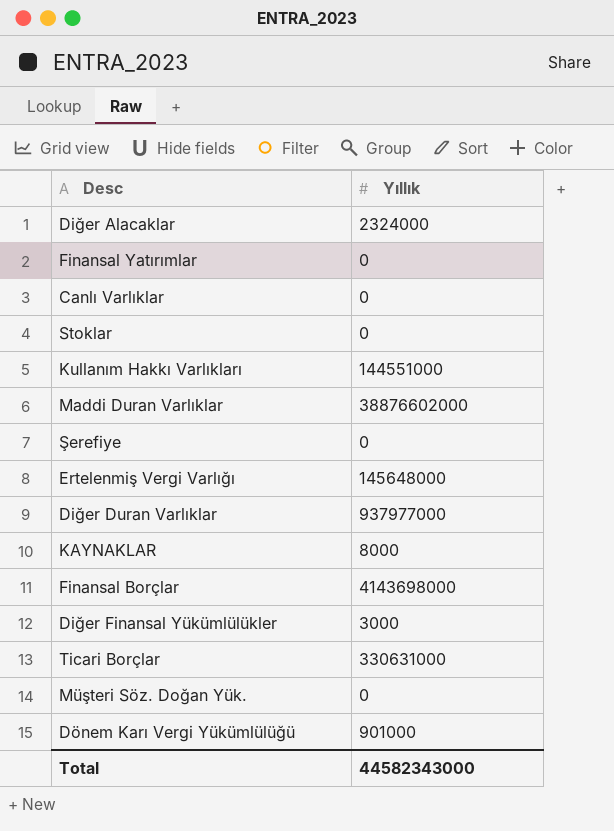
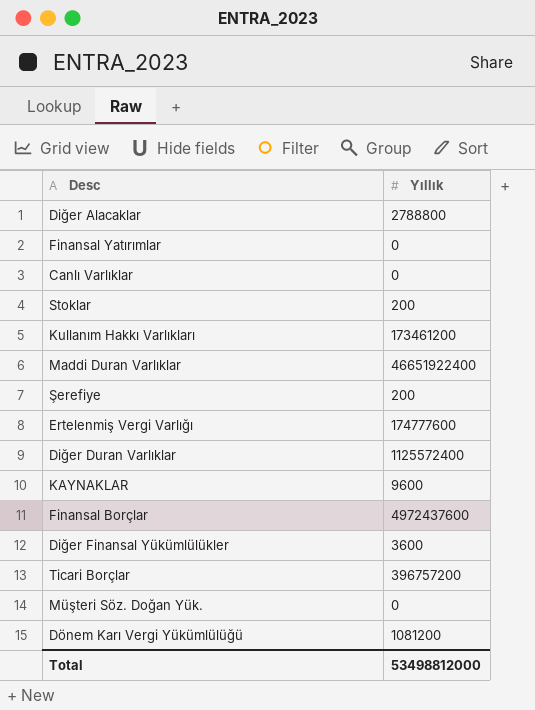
Diğer Alacaklar | Yıllık: 2324000 -> 2788800
Stoklar | Yıllık: 0 -> 200
Kullanım Hakkı Varlıkları | Yıllık: 144551000 -> 173461200
Maddi Duran Varlıklar | Yıllık: 38876602000 -> 46651922400
Şerefiye | Yıllık: 0 -> 200
Ertelenmiş Vergi Varlığı | Yıllık: 145648000 -> 174777600
Diğer Duran Varlıklar | Yıllık: 937977000 -> 1125572400
KAYNAKLAR | Yıllık: 8000 -> 9600
Finansal Borçlar | Yıllık: 4143698000 -> 4972437600
Diğer Finansal Yükümlülükler | Yıllık: 3000 -> 3600
Ticari Borçlar | Yıllık: 330631000 -> 396757200
Dönem Karı Vergi Yükümlülüğü | Yıllık: 901000 -> 1081200
Total | Yıllık: 44582343000 -> 53498812000

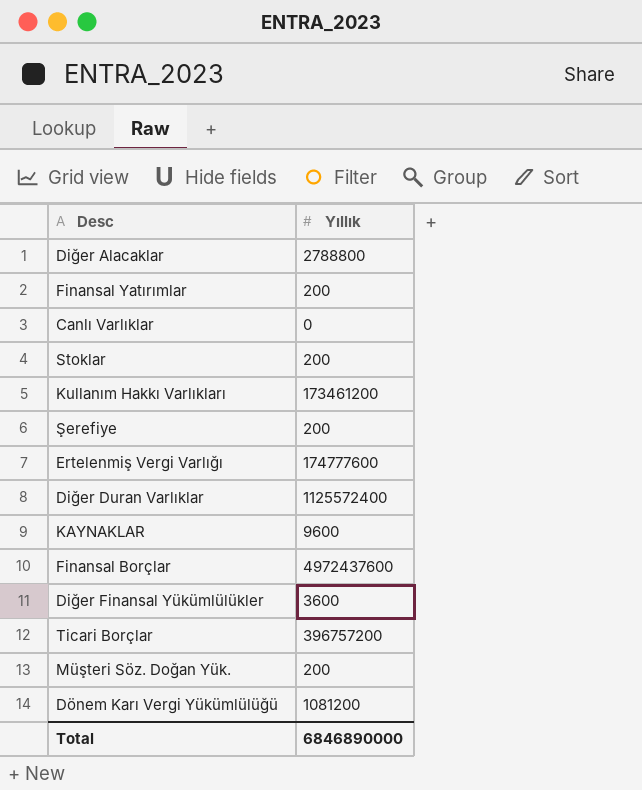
row Maddi Duran Varlıklar: 46651922400 -> none
Finansal Yatırımlar | Yıllık: 0 -> 200
Müşteri Söz. Doğan Yük. | Yıllık: 0 -> 200
Total | Yıllık: 53498812000 -> 6846890000

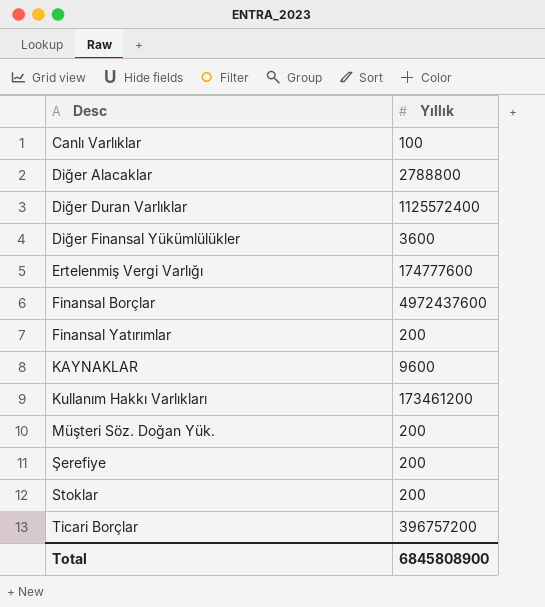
row order: none -> Desc ascending
row Dönem Karı Vergi Yükümlülüğü: 1081200 -> none
Canlı Varlıklar | Yıllık: 0 -> 100
Total | Yıllık: 6846890000 -> 6845808900

